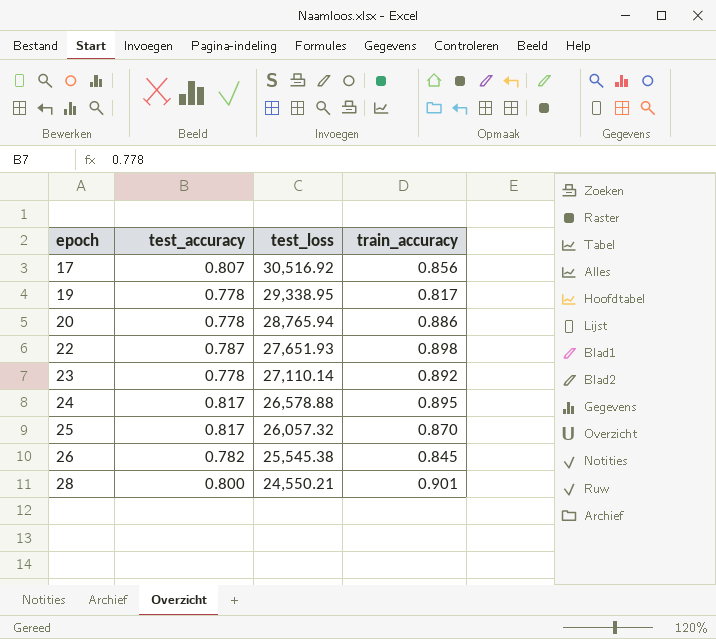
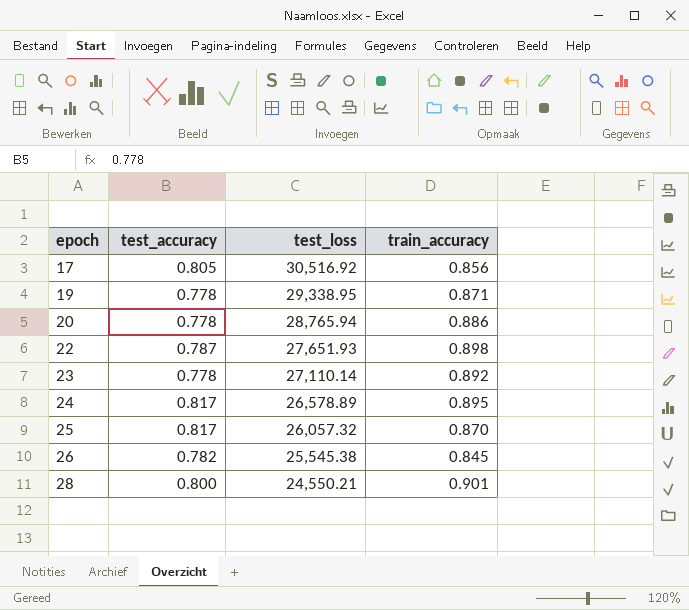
17 | test_accuracy: 0.807 -> 0.805
19 | train_accuracy: 0.817 -> 0.871
24 | test_loss: 26,578.88 -> 26,578.89

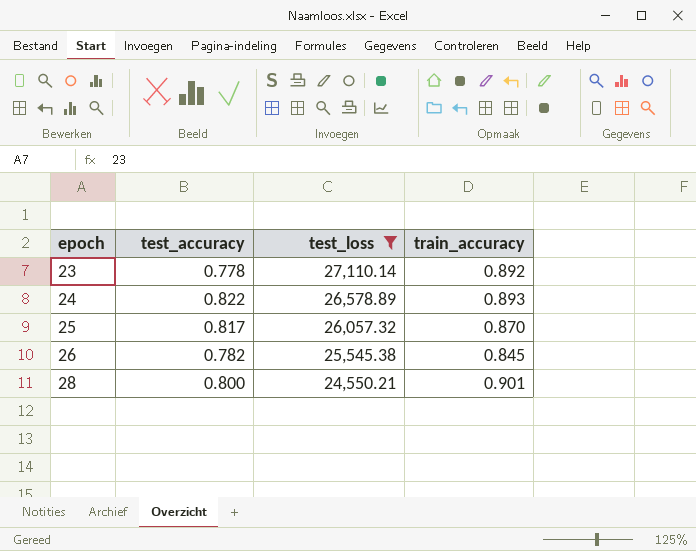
filter: none -> test_loss <= 27,110.14
24 | test_accuracy: 0.817 -> 0.822
24 | train_accuracy: 0.895 -> 0.893

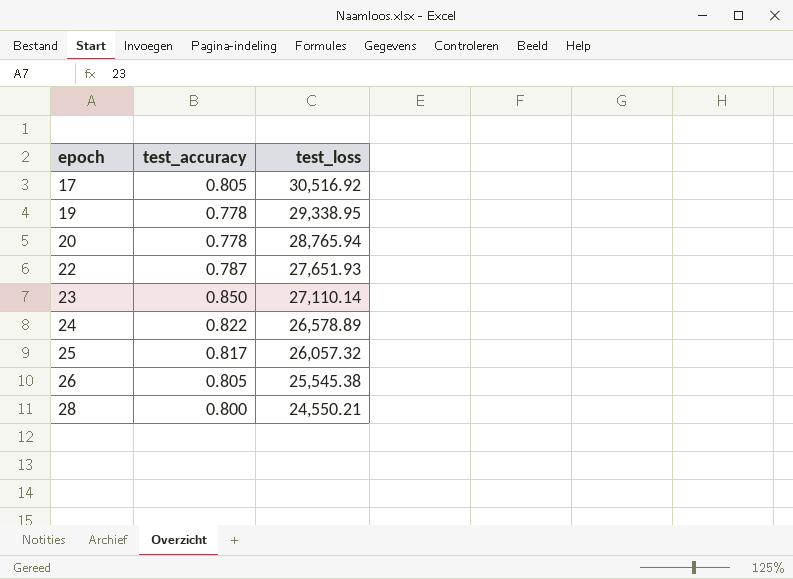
filter: test_loss <= 27,110.14 -> none
column train_accuracy | position: 4 -> none
23 | test_accuracy: 0.778 -> 0.850
26 | test_accuracy: 0.782 -> 0.805

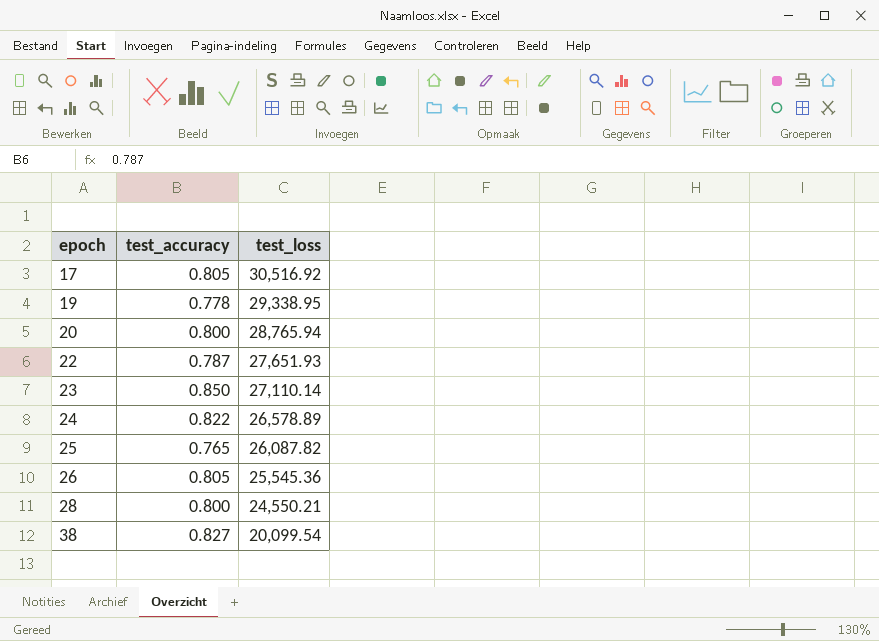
20 | test_accuracy: 0.778 -> 0.800
25 | test_accuracy: 0.817 -> 0.765
25 | test_loss: 26,057.32 -> 26,087.82
26 | test_loss: 25,545.38 -> 25,545.36
row 38: none -> 0.827 | 20,099.54

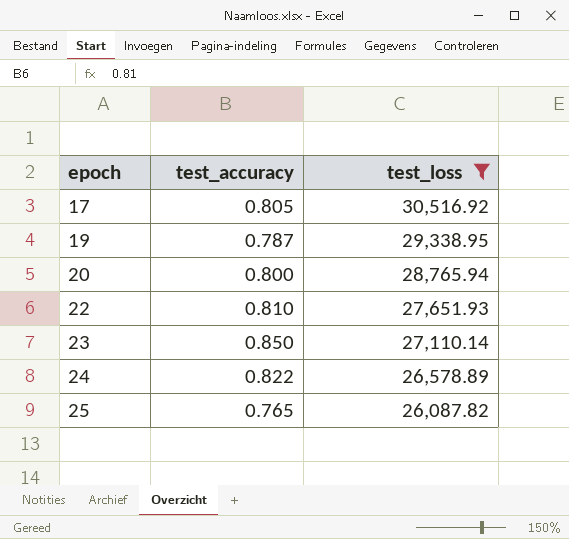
filter: none -> test_loss >= 26,087.82
19 | test_accuracy: 0.778 -> 0.787
22 | test_accuracy: 0.787 -> 0.810

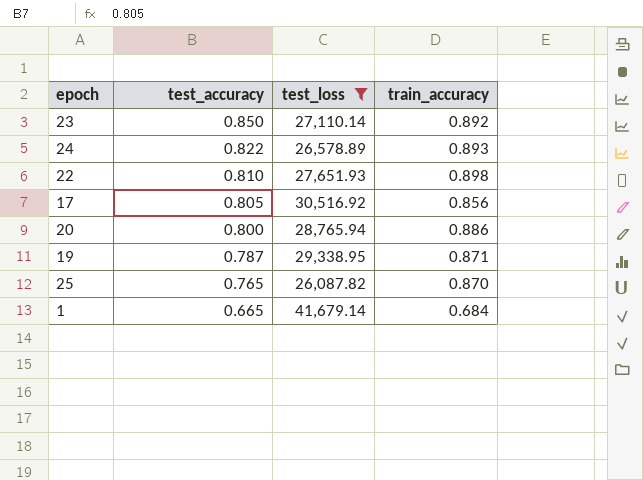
row order: epoch ascending -> test_accuracy descending
column train_accuracy | position: none -> 4
row 1: none -> 0.665 | 41,679.14 | 0.684

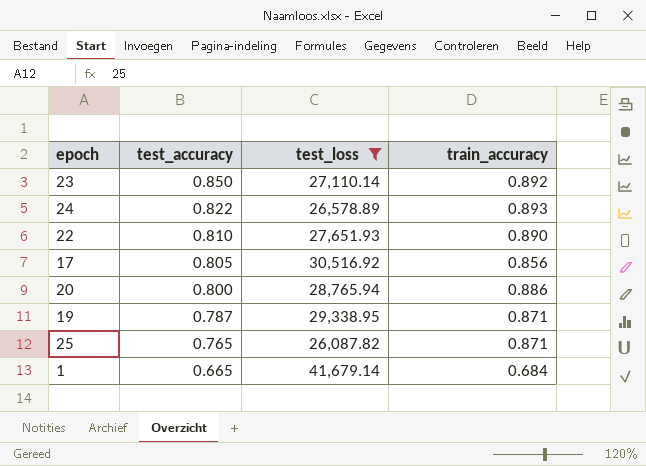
22 | train_accuracy: 0.898 -> 0.890
25 | train_accuracy: 0.870 -> 0.871

